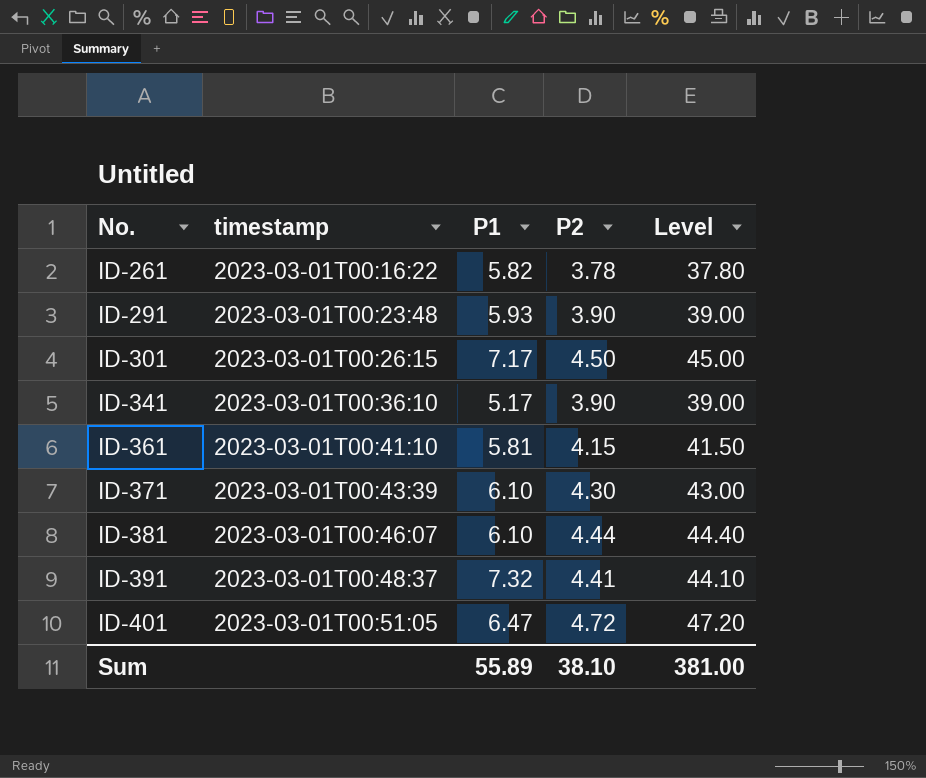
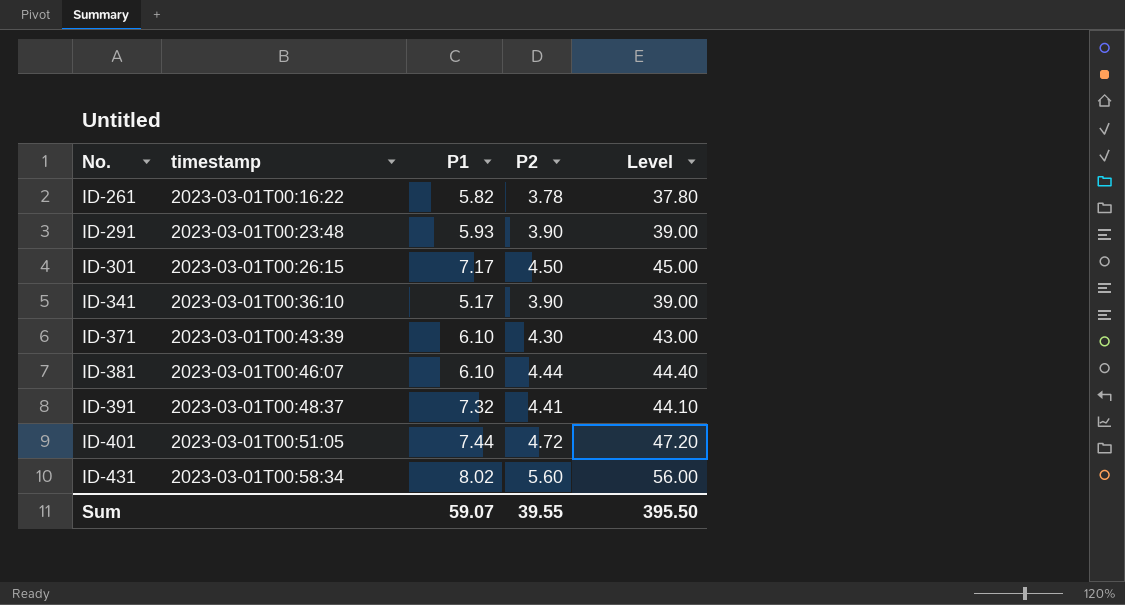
row ID-361: 2023-03-01T00:41:10 | 5.81 | 4.15 | 41.50 -> none
ID-401 | P1: 6.47 -> 7.44
row ID-431: none -> 2023-03-01T00:58:34 | 8.02 | 5.60 | 56.00
Sum | P1: 55.89 -> 59.07
Sum | P2: 38.10 -> 39.55
Sum | Level: 381.00 -> 395.50

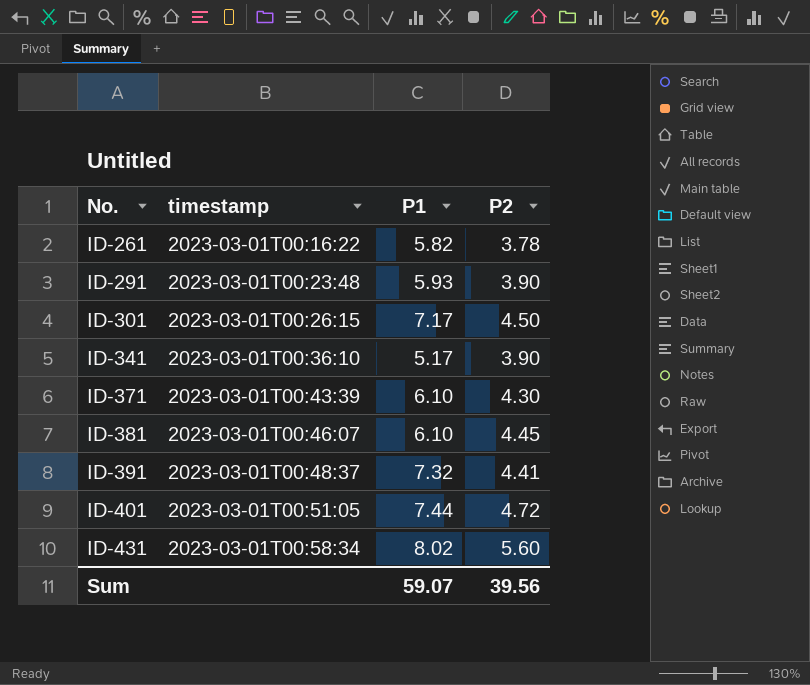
column Level | formula: [P2] * 10 -> none
ID-381 | P2: 4.44 -> 4.45
Sum | P2: 39.55 -> 39.56

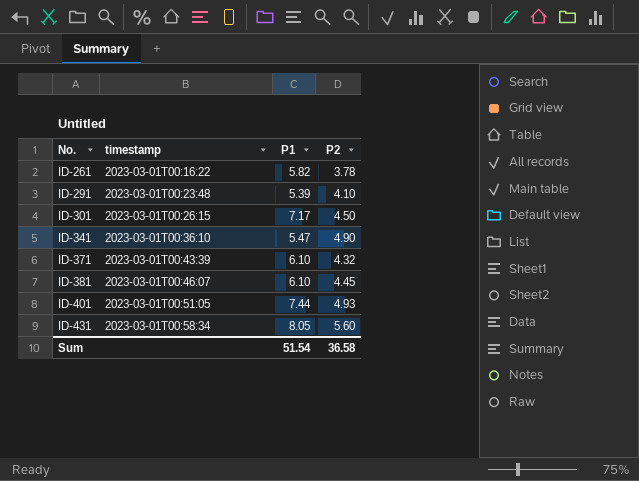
row ID-391: 2023-03-01T00:48:37 | 7.32 | 4.41 -> none
ID-291 | P1: 5.93 -> 5.39
ID-291 | P2: 3.90 -> 4.10
ID-341 | P1: 5.17 -> 5.47
ID-341 | P2: 3.90 -> 4.90
ID-371 | P2: 4.30 -> 4.32
ID-401 | P2: 4.72 -> 4.93
ID-431 | P1: 8.02 -> 8.05
Sum | P1: 59.07 -> 51.54
Sum | P2: 39.56 -> 36.58

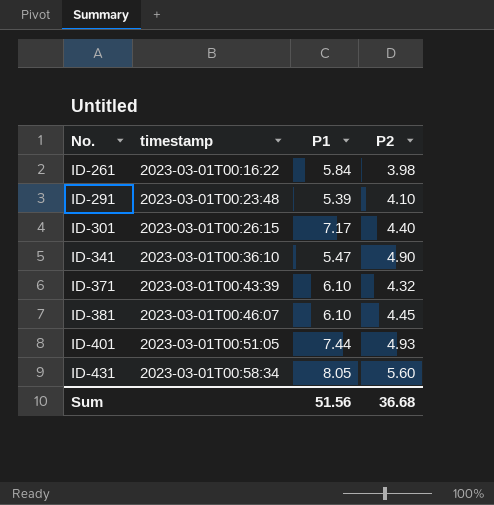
ID-261 | P1: 5.82 -> 5.84
ID-261 | P2: 3.78 -> 3.98
ID-301 | P2: 4.50 -> 4.40
Sum | P1: 51.54 -> 51.56
Sum | P2: 36.58 -> 36.68

